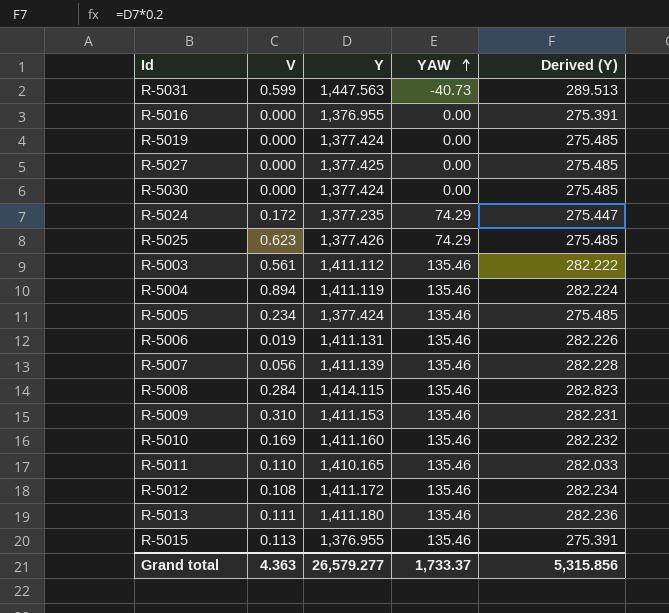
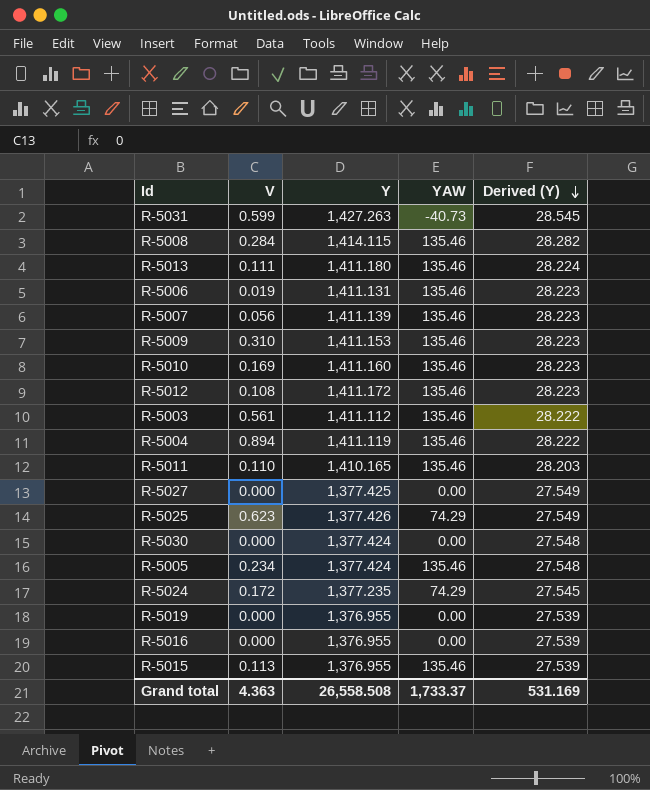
row order: YAW ascending -> Derived (Y) descending
column Derived (Y) | formula: [Y] * 0.2 -> [Y] * 0.02
R-5031 | Y: 1,447.563 -> 1,427.263
R-5019 | Y: 1,377.424 -> 1,376.955
Grand total | Y: 26,579.277 -> 26,558.508
Grand total | Derived (Y): 5,315.856 -> 531.169

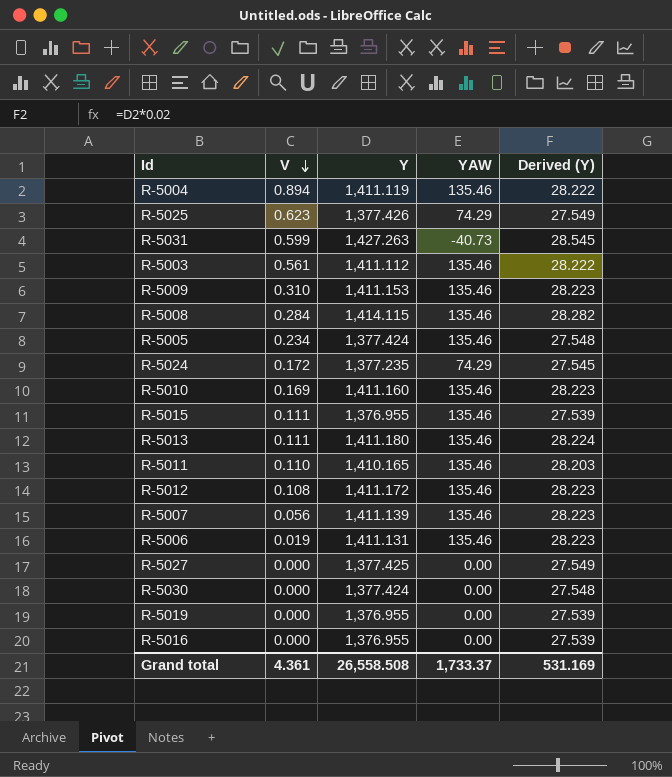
row order: Derived (Y) descending -> V descending
R-5015 | V: 0.113 -> 0.111
Grand total | V: 4.363 -> 4.361

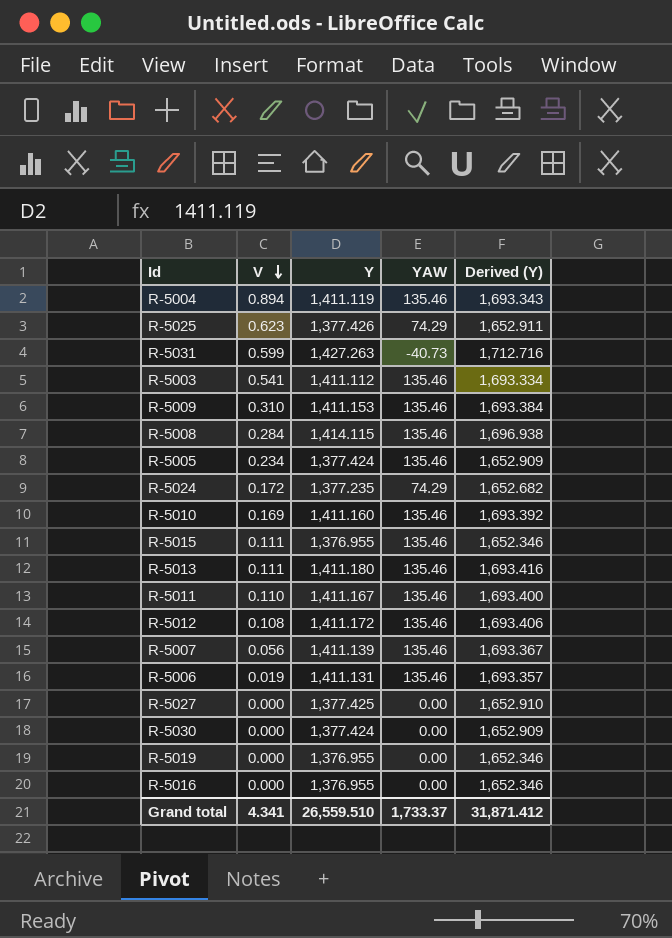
column Derived (Y) | formula: [Y] * 0.02 -> [Y] * 1.2
R-5003 | V: 0.561 -> 0.541
R-5011 | Y: 1,410.165 -> 1,411.167
Grand total | V: 4.361 -> 4.341
Grand total | Y: 26,558.508 -> 26,559.510
Grand total | Derived (Y): 531.169 -> 31,871.412

